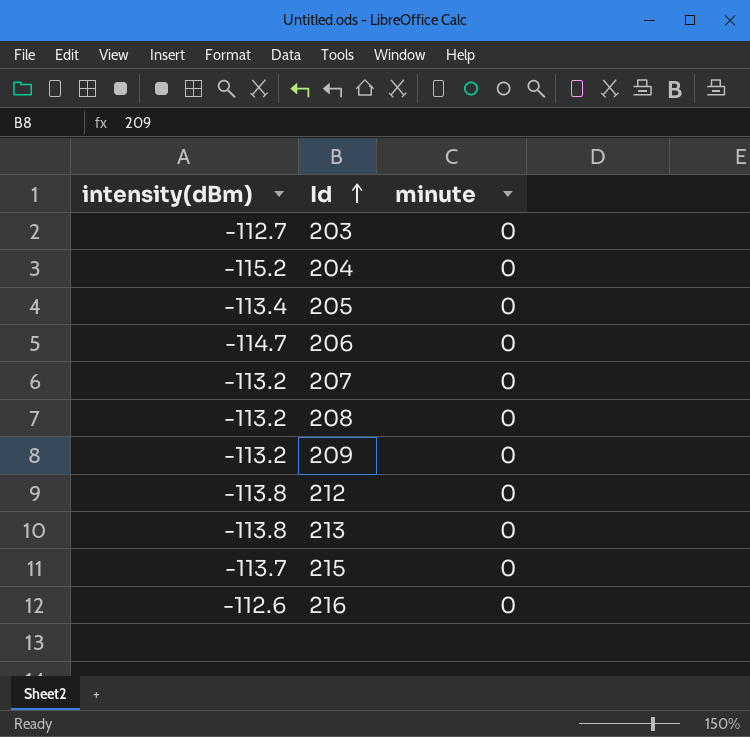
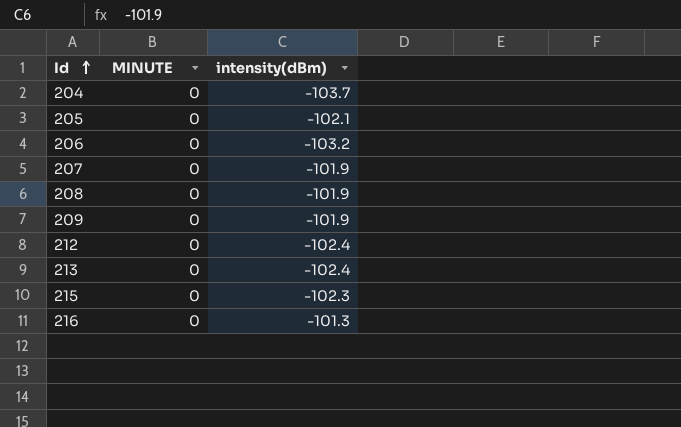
column name: minute -> MINUTE
column intensity(dBm) | position: 1 -> 3
row 203: -112.7 | 0 -> none
204 | intensity(dBm): -115.2 -> -103.7
205 | intensity(dBm): -113.4 -> -102.1
206 | intensity(dBm): -114.7 -> -103.2
207 | intensity(dBm): -113.2 -> -101.9
208 | intensity(dBm): -113.2 -> -101.9
209 | intensity(dBm): -113.2 -> -101.9
212 | intensity(dBm): -113.8 -> -102.4
213 | intensity(dBm): -113.8 -> -102.4
215 | intensity(dBm): -113.7 -> -102.3
216 | intensity(dBm): -112.6 -> -101.3

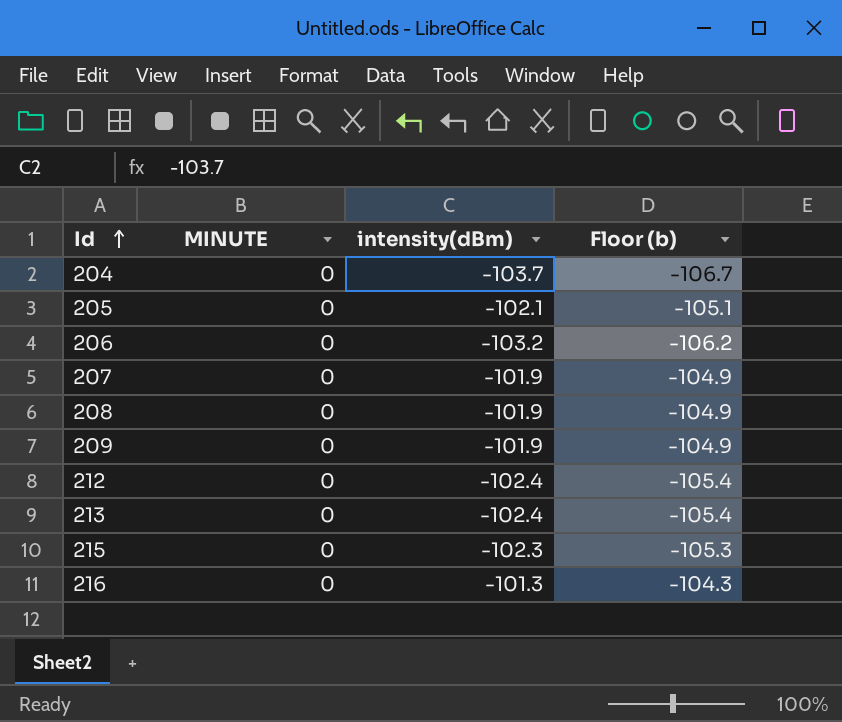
column Floor (b) | formula: none -> [intensity(dBm)] - 3

